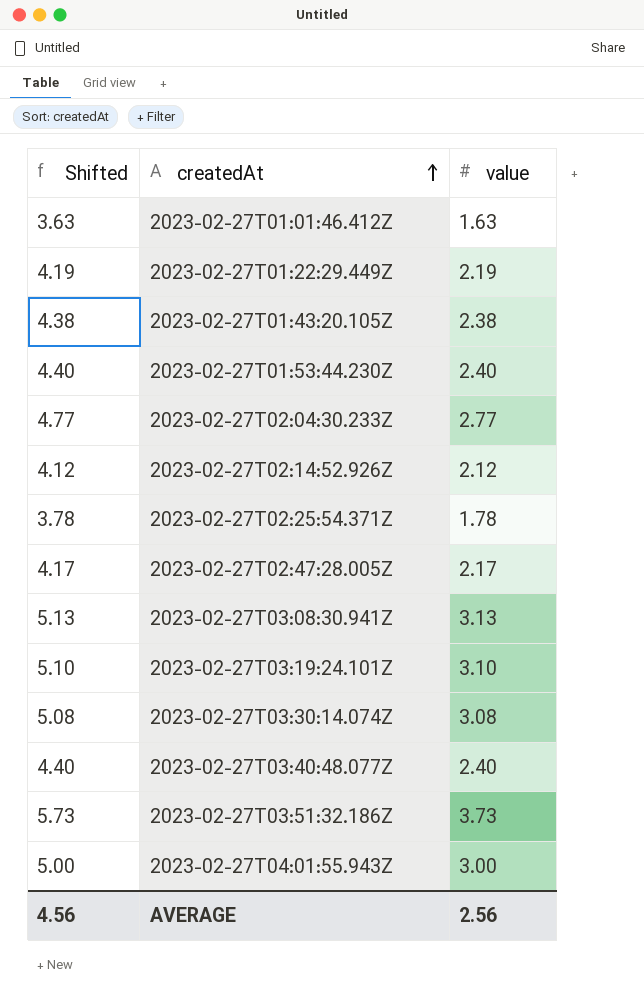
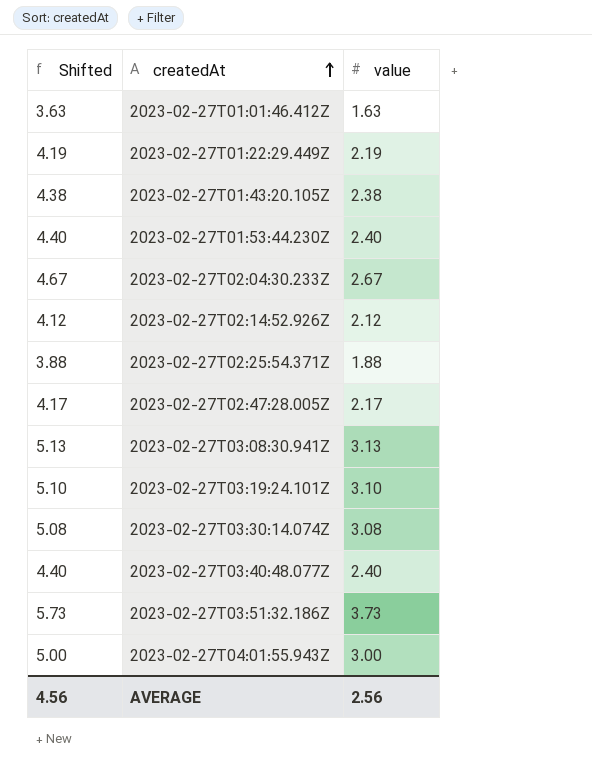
2023-02-27T02:04:30.233Z | Shifted: 4.77 -> 4.67
2023-02-27T02:04:30.233Z | value: 2.77 -> 2.67
2023-02-27T02:25:54.371Z | Shifted: 3.78 -> 3.88
2023-02-27T02:25:54.371Z | value: 1.78 -> 1.88

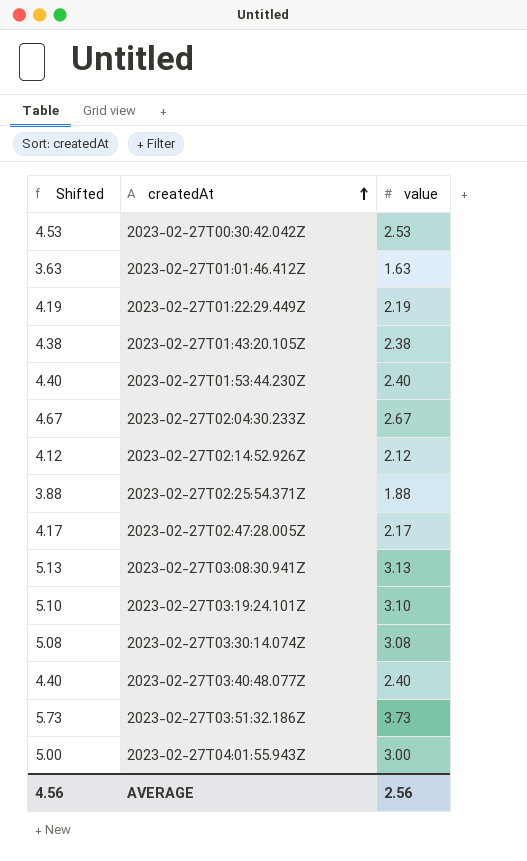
row 2023-02-27T00:30:42.042Z: none -> 4.53 | 2.53

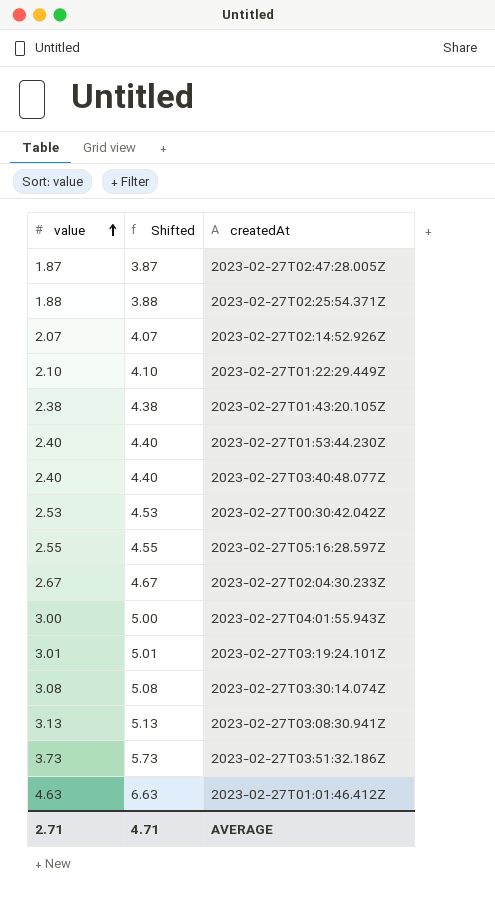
row order: createdAt ascending -> value ascending
column value | position: 3 -> 1
2023-02-27T02:47:28.005Z | value: 2.17 -> 1.87
2023-02-27T02:47:28.005Z | Shifted: 4.17 -> 3.87
2023-02-27T02:14:52.926Z | value: 2.12 -> 2.07
2023-02-27T02:14:52.926Z | Shifted: 4.12 -> 4.07
2023-02-27T01:22:29.449Z | value: 2.19 -> 2.10
2023-02-27T01:22:29.449Z | Shifted: 4.19 -> 4.10
row 2023-02-27T05:16:28.597Z: none -> 2.55 | 4.55
2023-02-27T03:19:24.101Z | value: 3.10 -> 3.01
2023-02-27T03:19:24.101Z | Shifted: 5.10 -> 5.01
2023-02-27T01:01:46.412Z | value: 1.63 -> 4.63
2023-02-27T01:01:46.412Z | Shifted: 3.63 -> 6.63
AVERAGE | value: 2.56 -> 2.71
AVERAGE | Shifted: 4.56 -> 4.71

